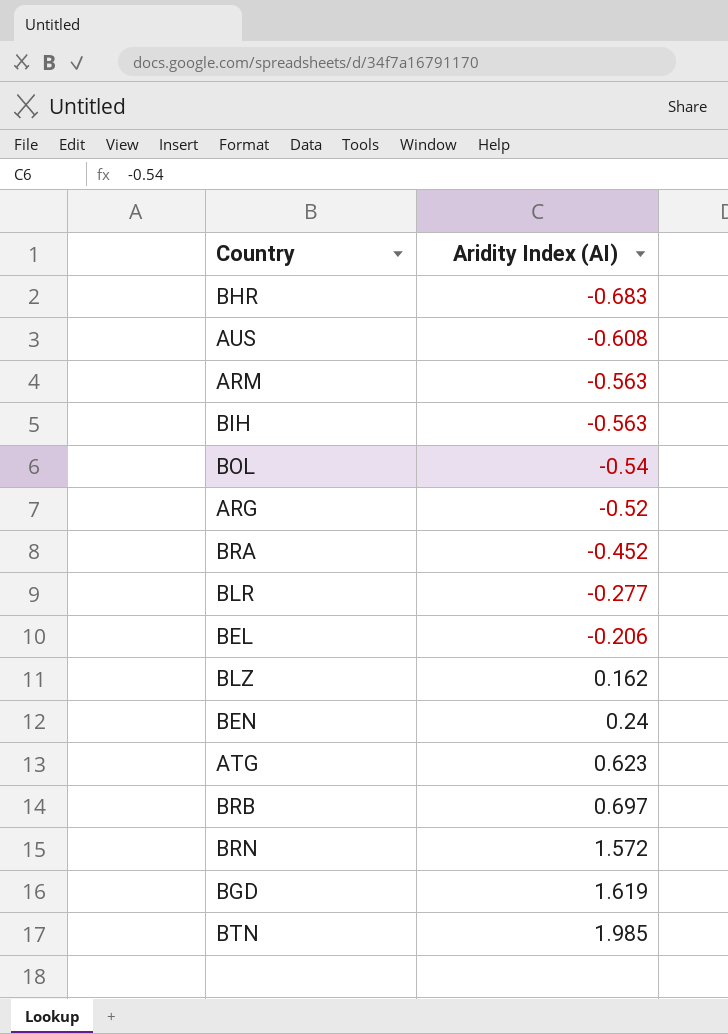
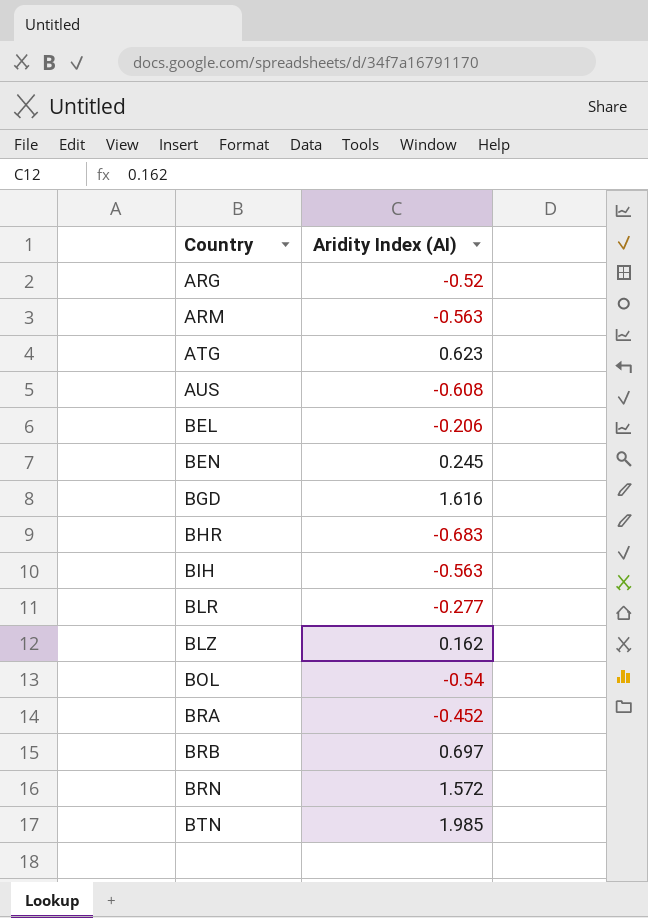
row order: Aridity Index (AI) ascending -> Country ascending
BEN | Aridity Index (AI): 0.24 -> 0.245
BGD | Aridity Index (AI): 1.619 -> 1.616

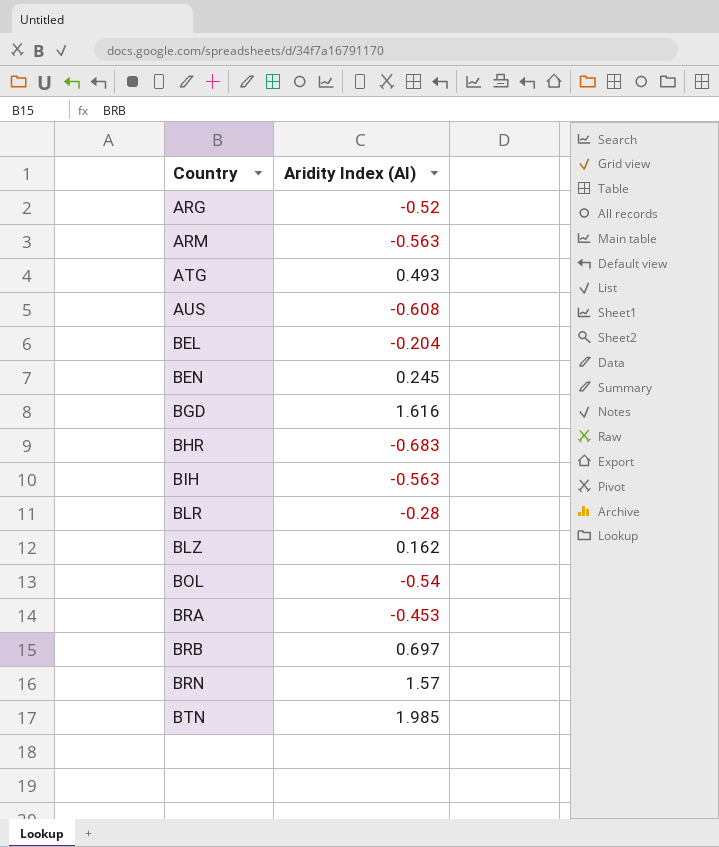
ATG | Aridity Index (AI): 0.623 -> 0.493
BEL | Aridity Index (AI): -0.206 -> -0.204
BLR | Aridity Index (AI): -0.277 -> -0.28
BRA | Aridity Index (AI): -0.452 -> -0.453
BRN | Aridity Index (AI): 1.572 -> 1.57

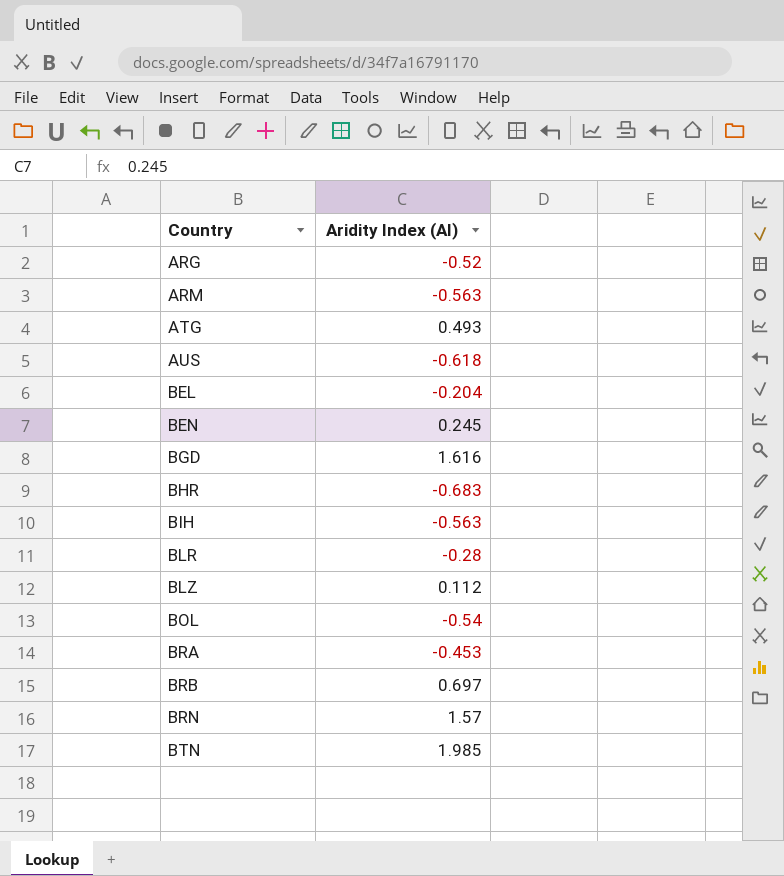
AUS | Aridity Index (AI): -0.608 -> -0.618
BLZ | Aridity Index (AI): 0.162 -> 0.112

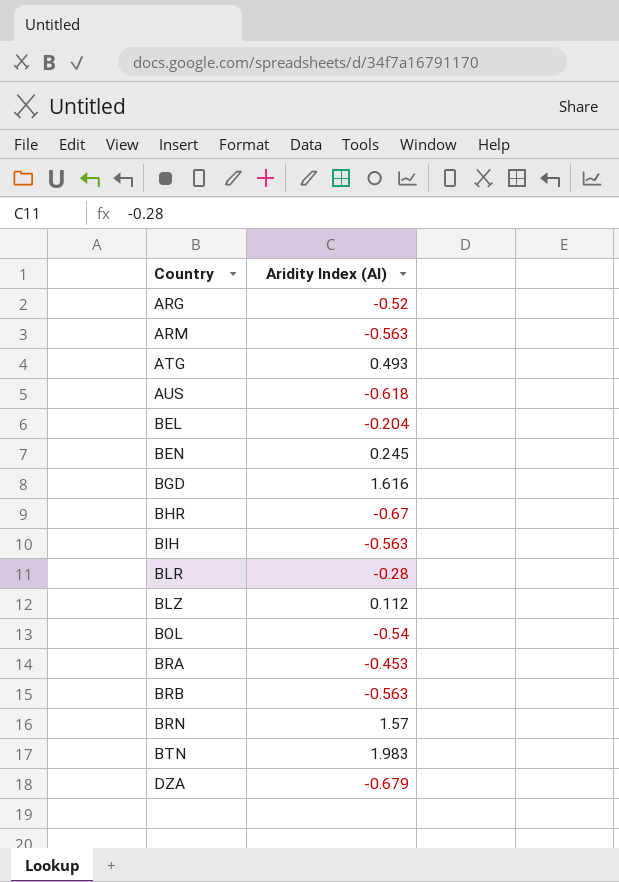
BHR | Aridity Index (AI): -0.683 -> -0.67
BRB | Aridity Index (AI): 0.697 -> -0.563
BTN | Aridity Index (AI): 1.985 -> 1.983
row DZA: none -> -0.679

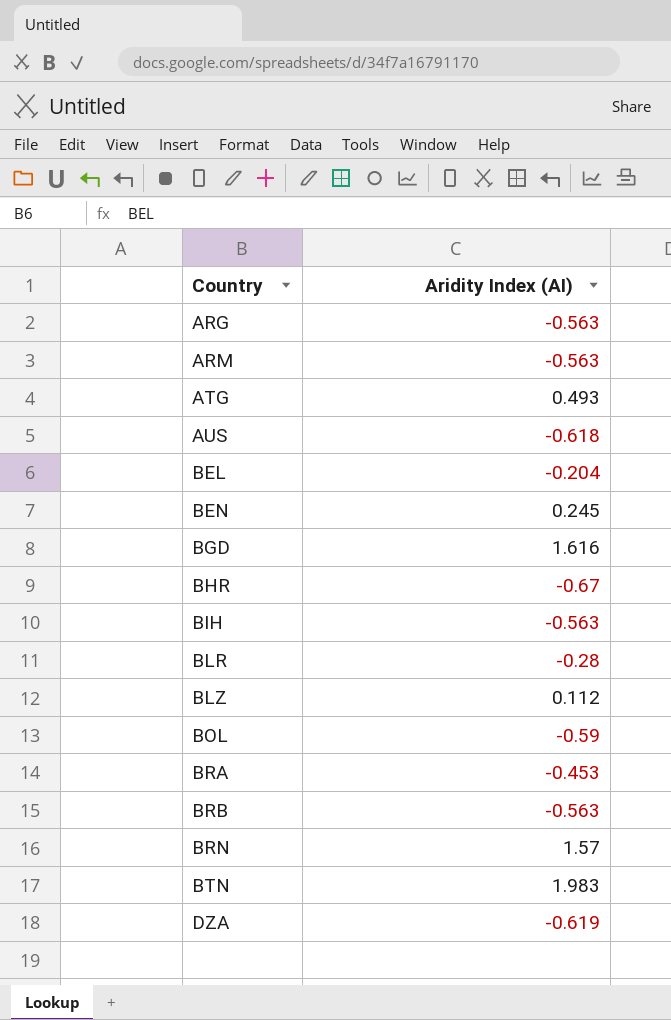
ARG | Aridity Index (AI): -0.52 -> -0.563
BOL | Aridity Index (AI): -0.54 -> -0.59
DZA | Aridity Index (AI): -0.679 -> -0.619

